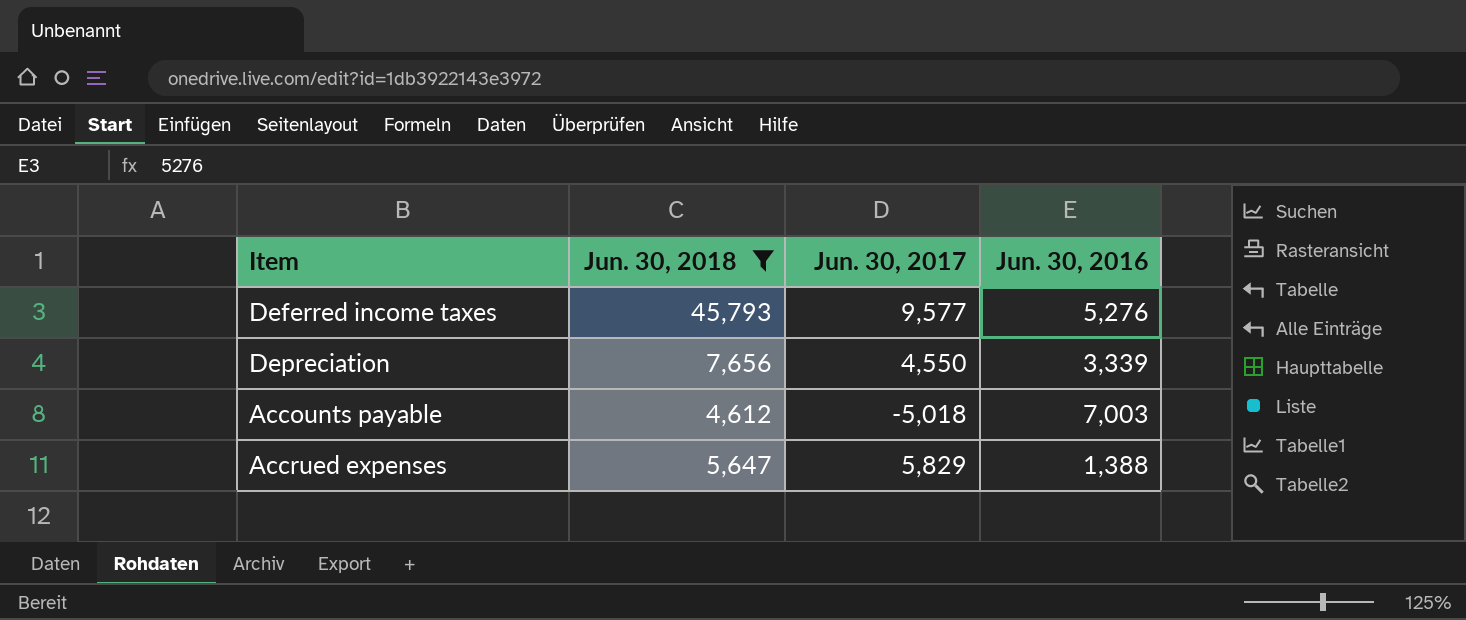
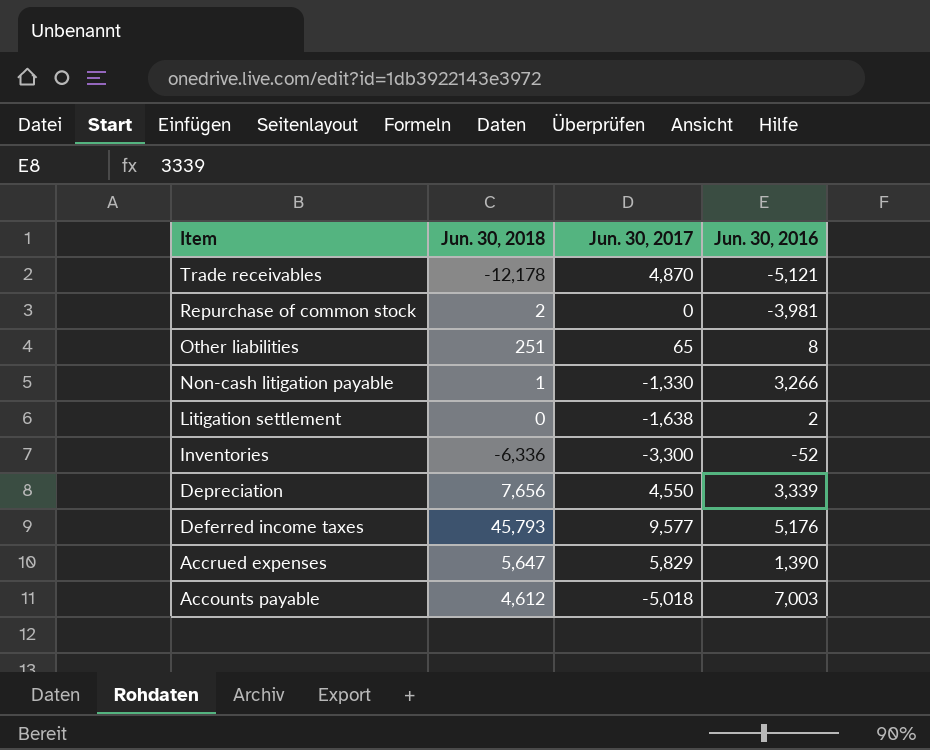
filter: Jun. 30, 2018 >= 4,612 -> none
row order: none -> Item descending
Deferred income taxes | Jun. 30, 2016: 5,276 -> 5,176
Accrued expenses | Jun. 30, 2016: 1,388 -> 1,390

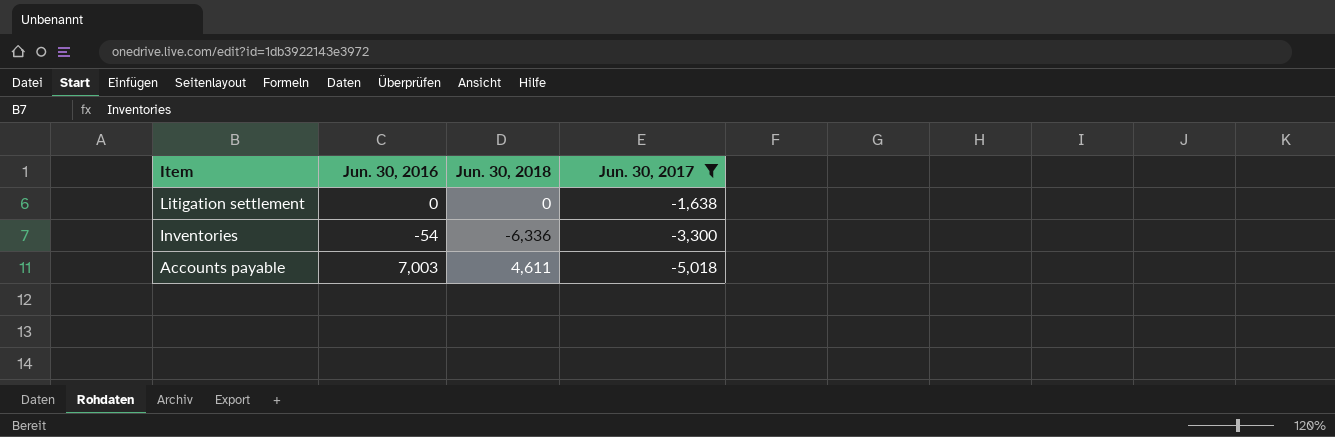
filter: none -> Jun. 30, 2017 <= -1,638
column Jun. 30, 2016 | position: 4 -> 2
Litigation settlement | Jun. 30, 2016: 2 -> 0
Inventories | Jun. 30, 2016: -52 -> -54
Accounts payable | Jun. 30, 2018: 4,612 -> 4,611

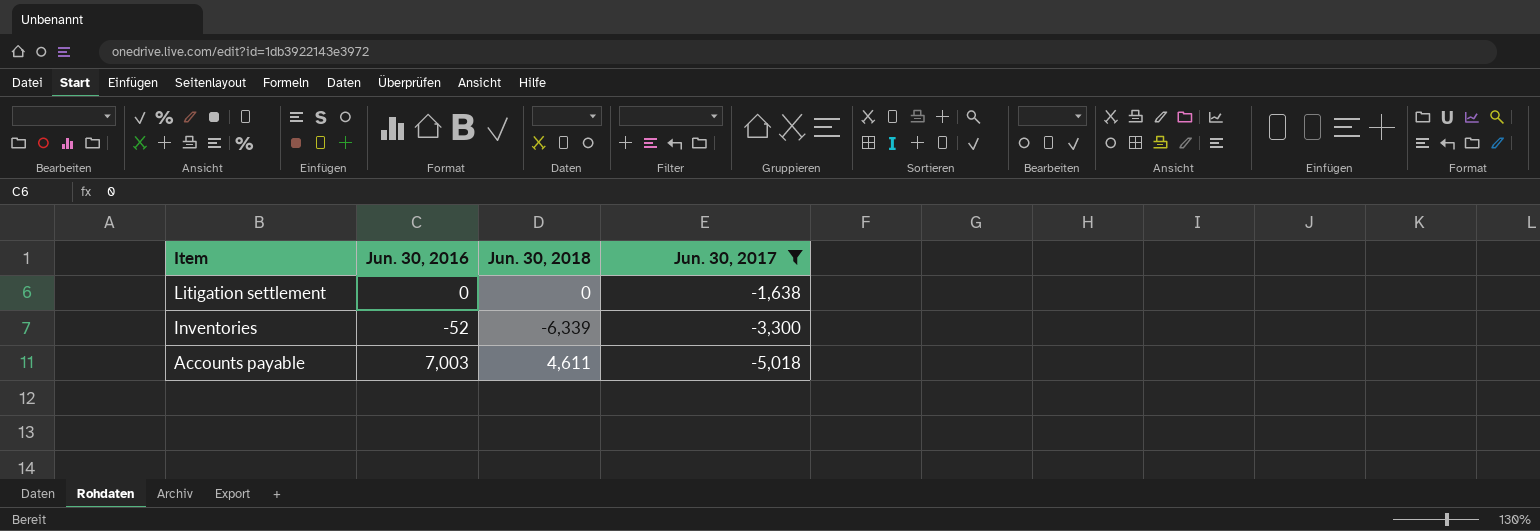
Inventories | Jun. 30, 2016: -54 -> -52
Inventories | Jun. 30, 2018: -6,336 -> -6,339

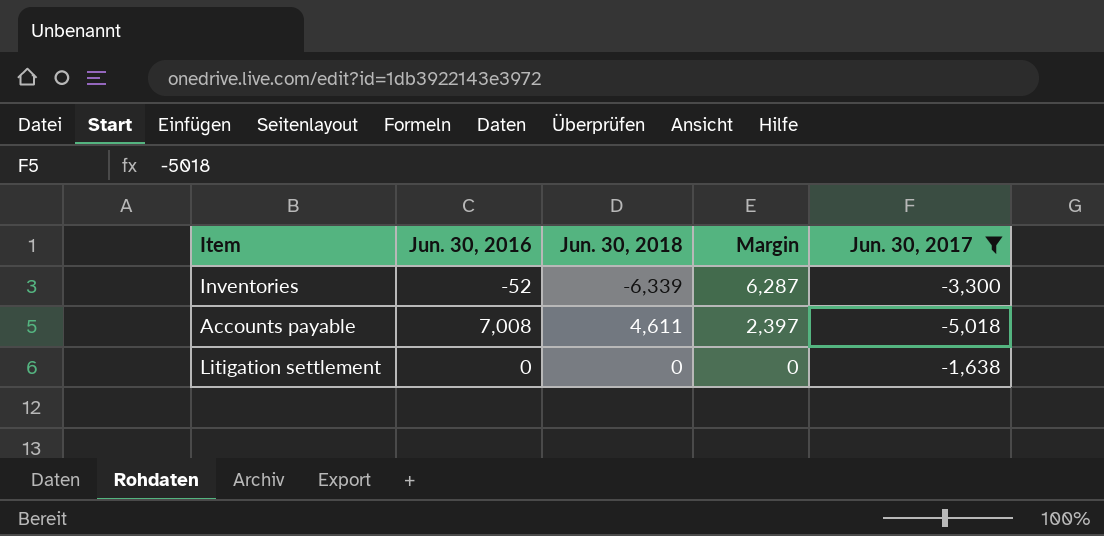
row order: Item descending -> Margin descending
column Margin | formula: none -> [Jun. 30, 2016] - [Jun. 30, 2018]
Accounts payable | Jun. 30, 2016: 7,003 -> 7,008

